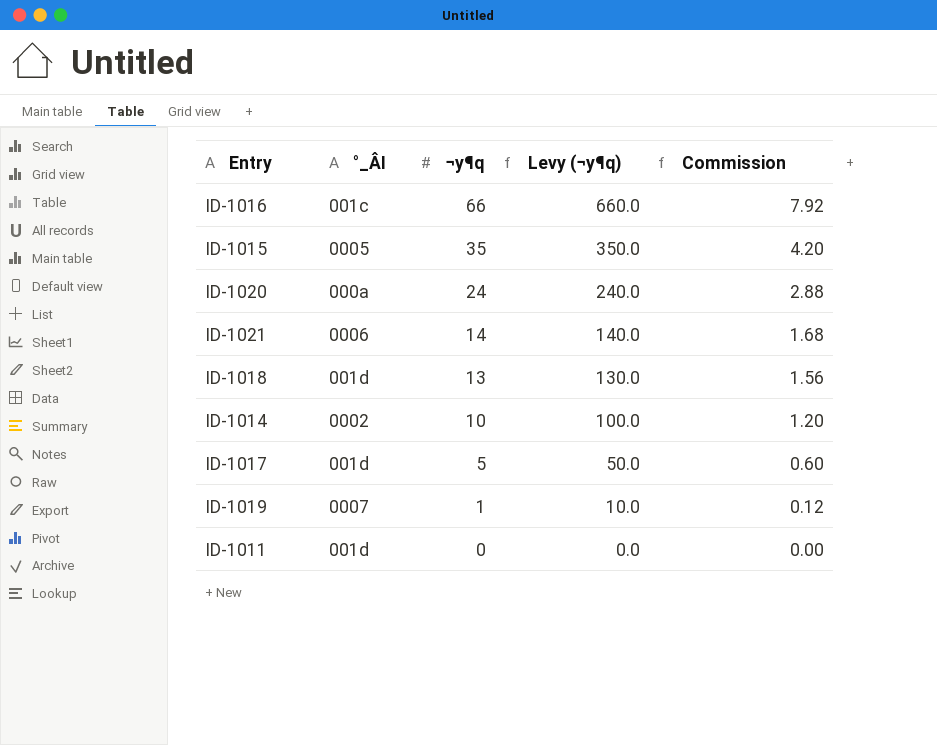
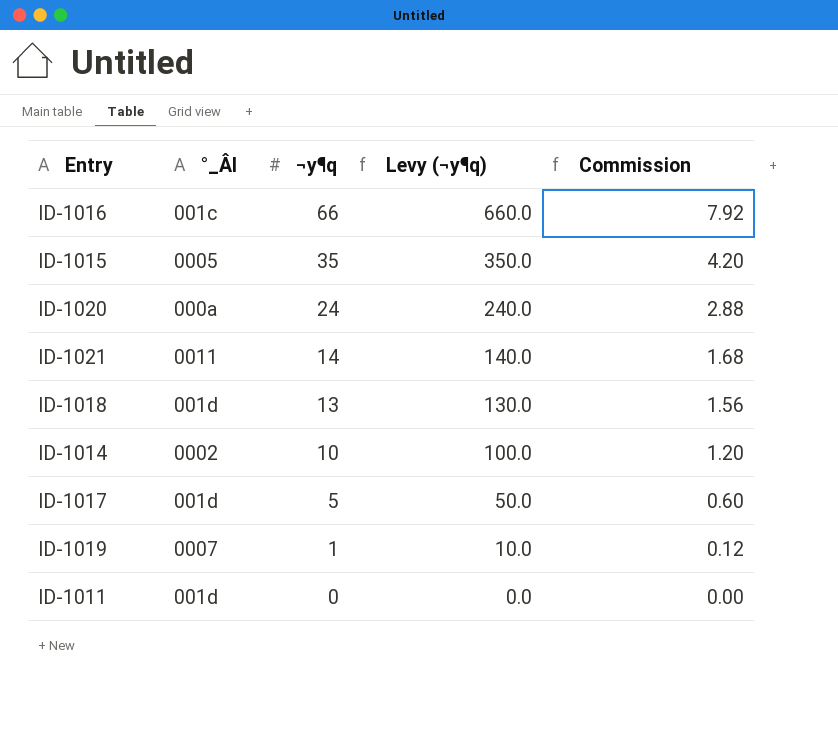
ID-1021 | °_ÂI: 0006 -> 0011

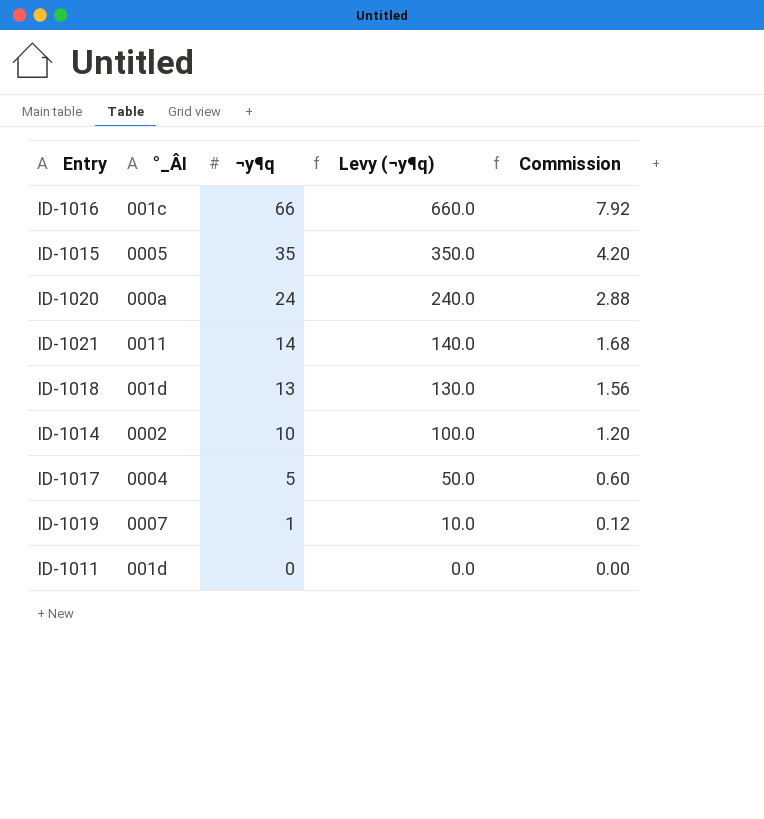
ID-1017 | °_ÂI: 001d -> 0004

